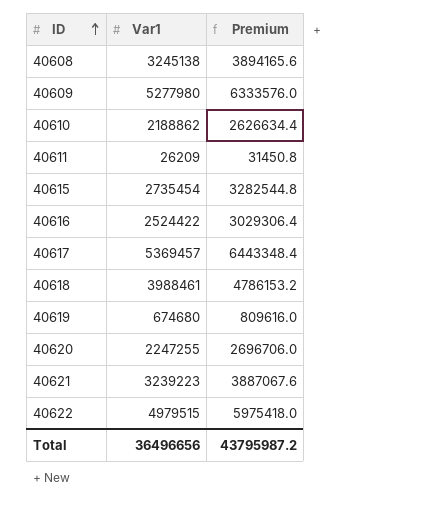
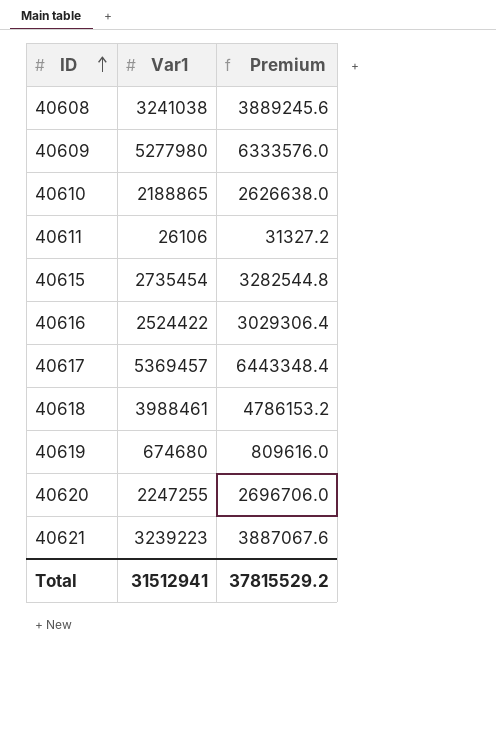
row 40622: 4979515 | 5975418.0 -> none
40608 | Var1: 3245138 -> 3241038
40608 | Premium: 3894165.6 -> 3889245.6
40610 | Var1: 2188862 -> 2188865
40610 | Premium: 2626634.4 -> 2626638.0
40611 | Var1: 26209 -> 26106
40611 | Premium: 31450.8 -> 31327.2
Total | Var1: 36496656 -> 31512941
Total | Premium: 43795987.2 -> 37815529.2

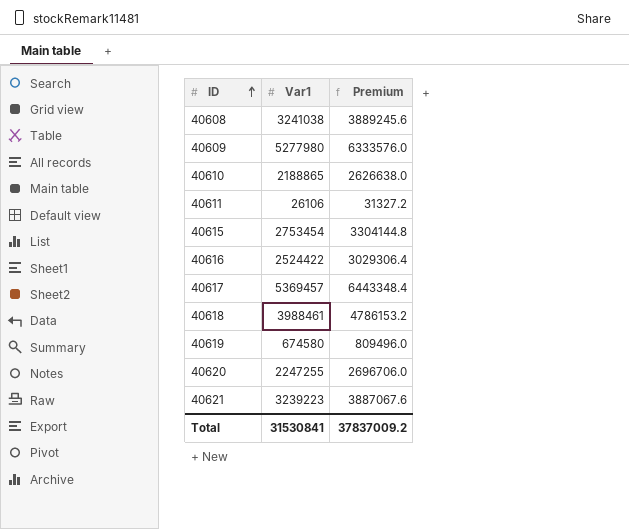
40615 | Var1: 2735454 -> 2753454
40615 | Premium: 3282544.8 -> 3304144.8
40619 | Var1: 674680 -> 674580
40619 | Premium: 809616.0 -> 809496.0
Total | Var1: 31512941 -> 31530841
Total | Premium: 37815529.2 -> 37837009.2

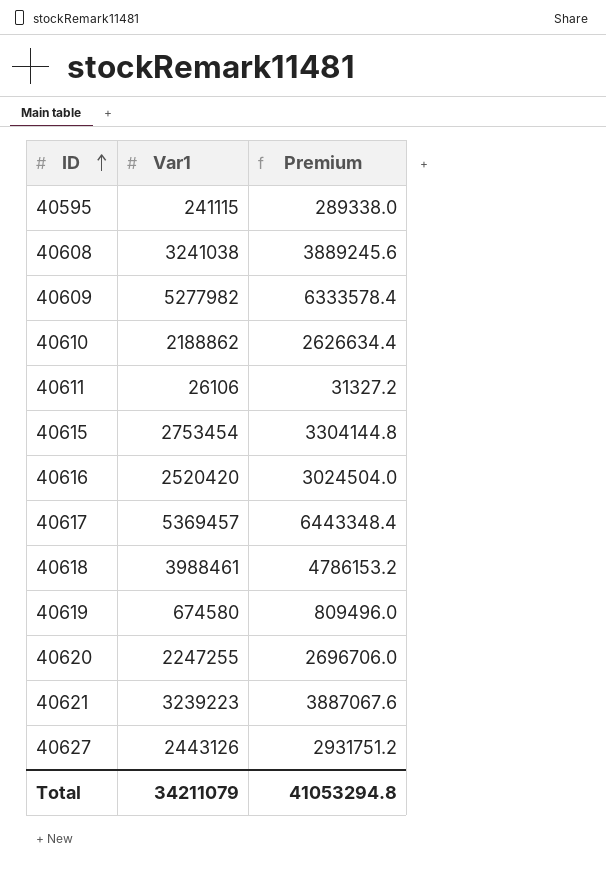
row 40595: none -> 241115 | 289338.0
40609 | Var1: 5277980 -> 5277982
40609 | Premium: 6333576.0 -> 6333578.4
40610 | Var1: 2188865 -> 2188862
40610 | Premium: 2626638.0 -> 2626634.4
40616 | Var1: 2524422 -> 2520420
40616 | Premium: 3029306.4 -> 3024504.0
row 40627: none -> 2443126 | 2931751.2
Total | Var1: 31530841 -> 34211079
Total | Premium: 37837009.2 -> 41053294.8

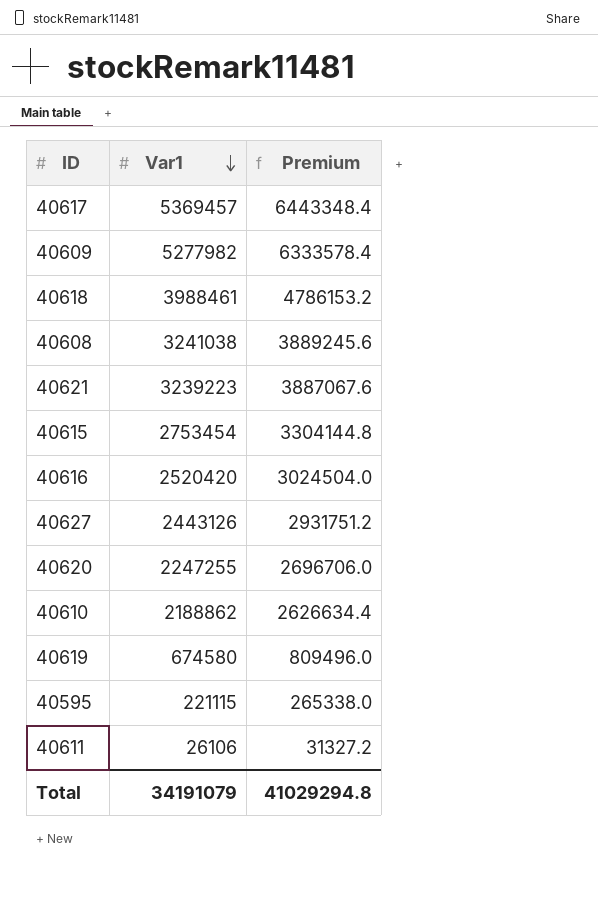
row order: ID ascending -> Var1 descending
40595 | Var1: 241115 -> 221115
40595 | Premium: 289338.0 -> 265338.0
Total | Var1: 34211079 -> 34191079
Total | Premium: 41053294.8 -> 41029294.8

